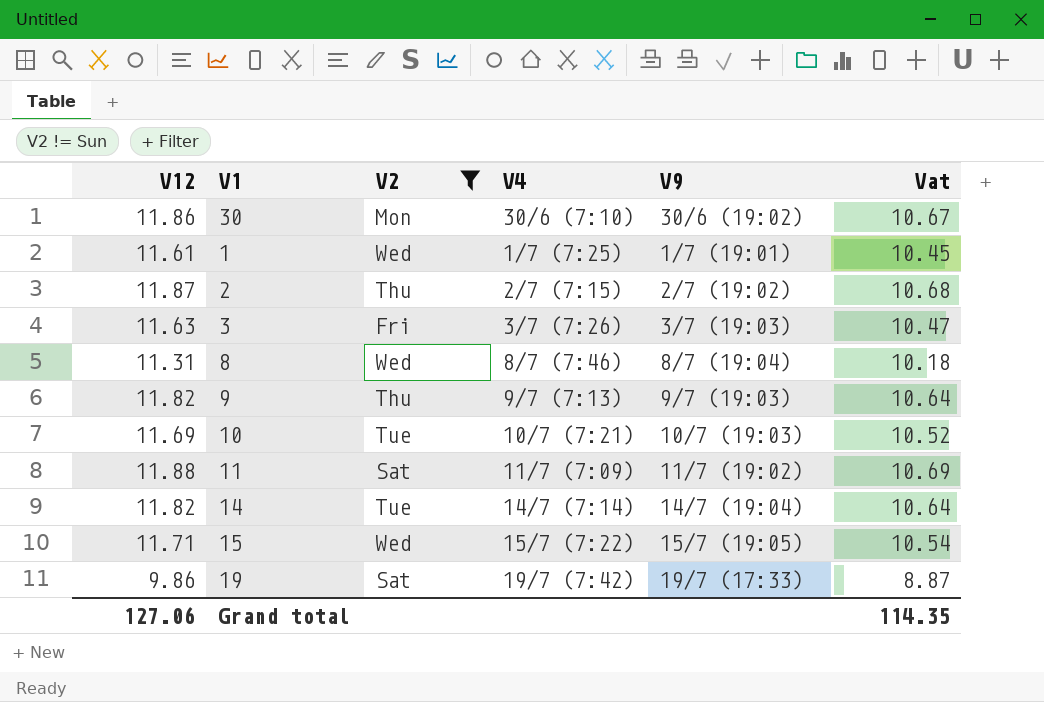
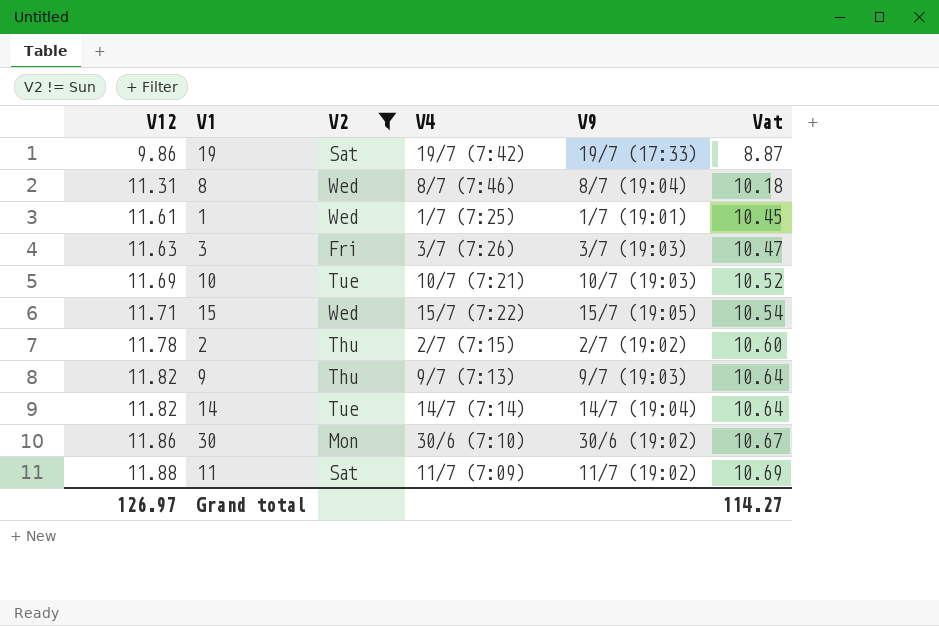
row order: none -> V12 ascending
2 | V12: 11.87 -> 11.78
2 | Vat: 10.68 -> 10.60
Grand total | V12: 127.06 -> 126.97
Grand total | Vat: 114.35 -> 114.27

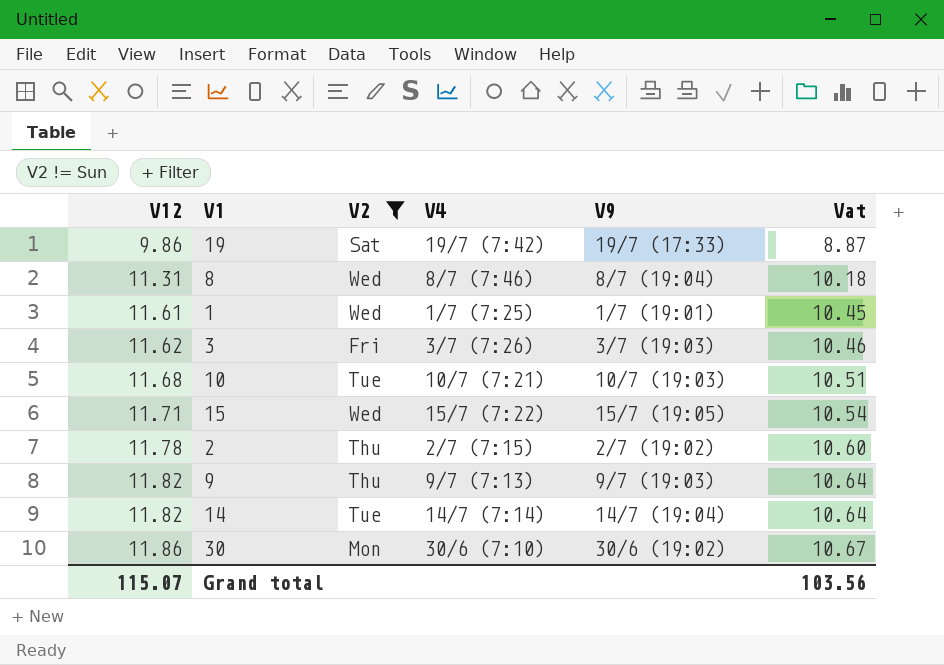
row 11: 11.88 | Sat | 11/7 (7:09) | 11/7 (19:02) | 10.69 -> none
3 | V12: 11.63 -> 11.62
3 | Vat: 10.47 -> 10.46
10 | V12: 11.69 -> 11.68
10 | Vat: 10.52 -> 10.51
Grand total | V12: 126.97 -> 115.07
Grand total | Vat: 114.27 -> 103.56

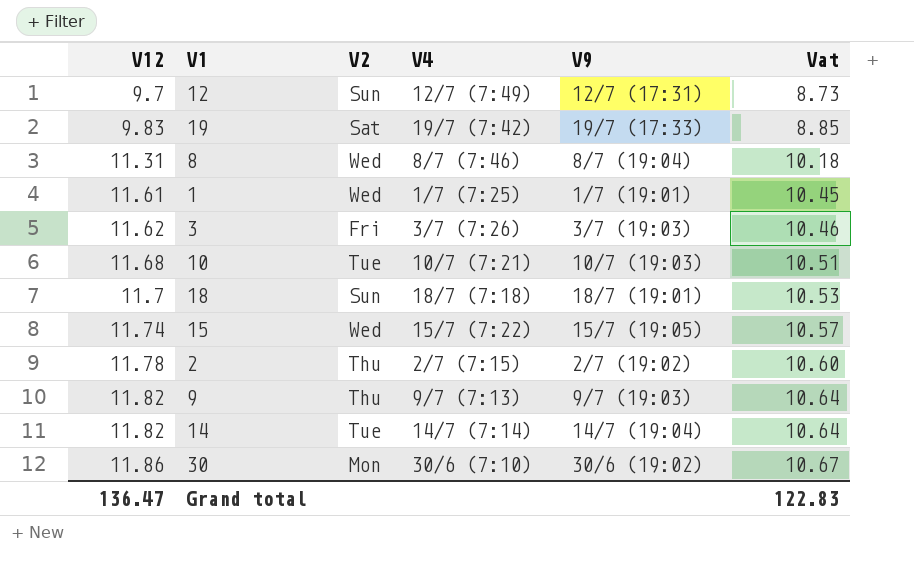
filter: V2 != Sun -> none
19 | V12: 9.86 -> 9.83
19 | Vat: 8.87 -> 8.85
15 | V12: 11.71 -> 11.74
15 | Vat: 10.54 -> 10.57
Grand total | V12: 115.07 -> 136.47
Grand total | Vat: 103.56 -> 122.83

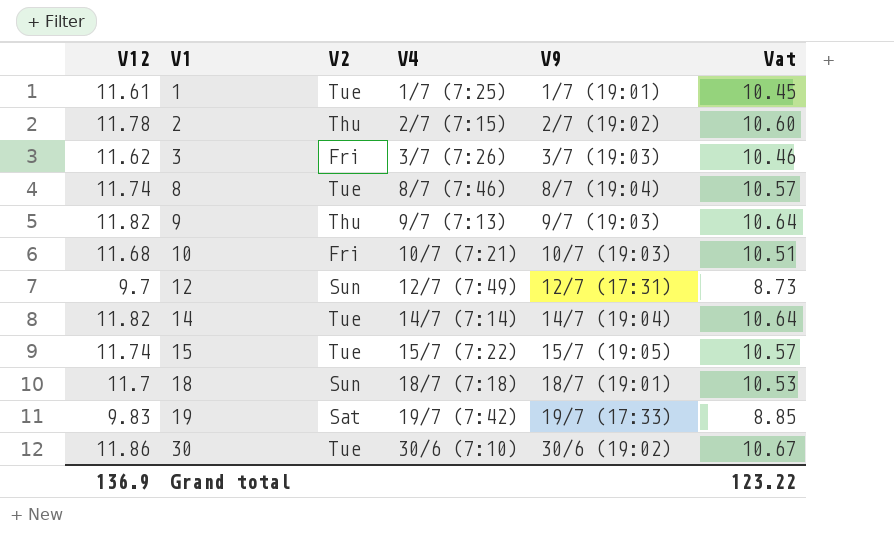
row order: V12 ascending -> V1 ascending
1 | V2: Wed -> Tue
8 | V12: 11.31 -> 11.74
8 | V2: Wed -> Tue
8 | Vat: 10.18 -> 10.57
10 | V2: Tue -> Fri
15 | V2: Wed -> Tue
30 | V2: Mon -> Tue
Grand total | V12: 136.47 -> 136.9
Grand total | Vat: 122.83 -> 123.22

